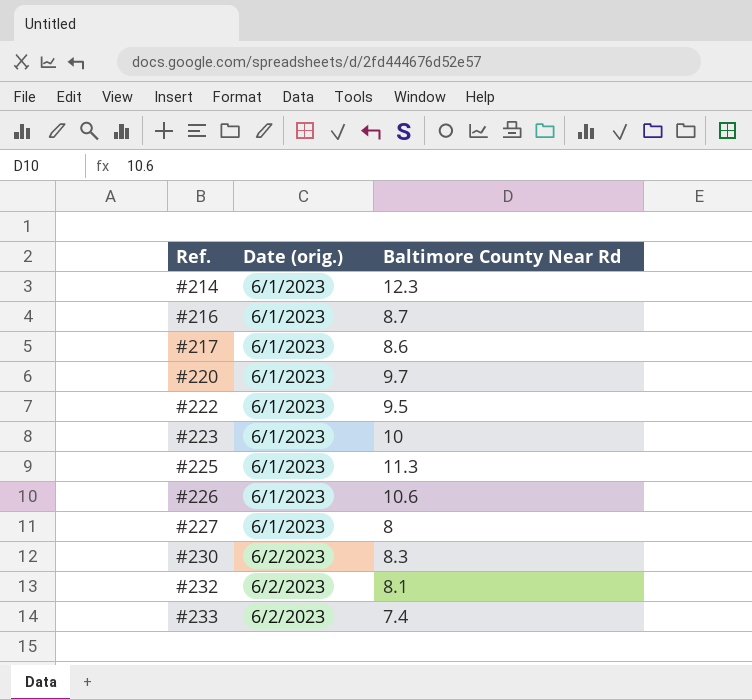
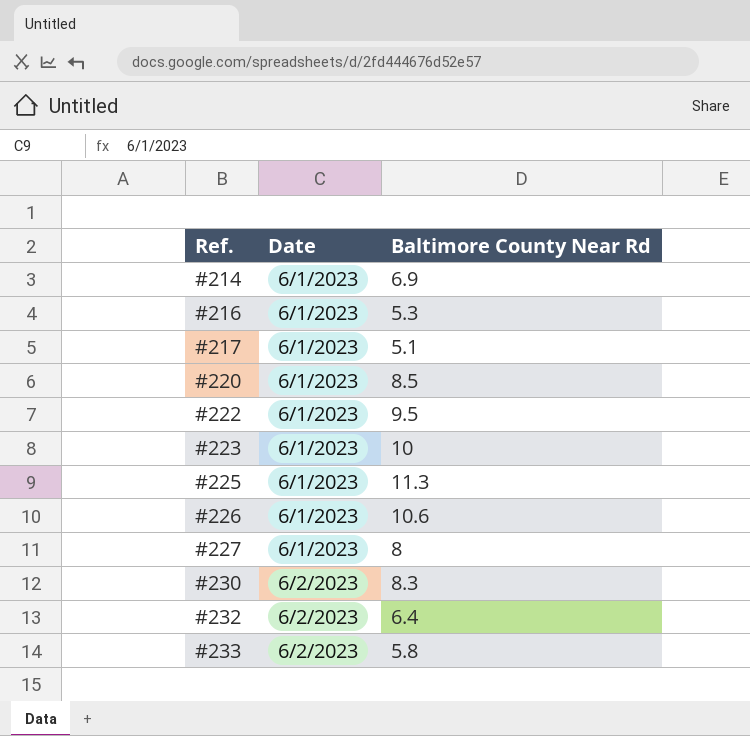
column name: Date (orig.) -> Date
#214 | Baltimore County Near Rd: 12.3 -> 6.9
#216 | Baltimore County Near Rd: 8.7 -> 5.3
#217 | Baltimore County Near Rd: 8.6 -> 5.1
#220 | Baltimore County Near Rd: 9.7 -> 8.5
#232 | Baltimore County Near Rd: 8.1 -> 6.4
#233 | Baltimore County Near Rd: 7.4 -> 5.8

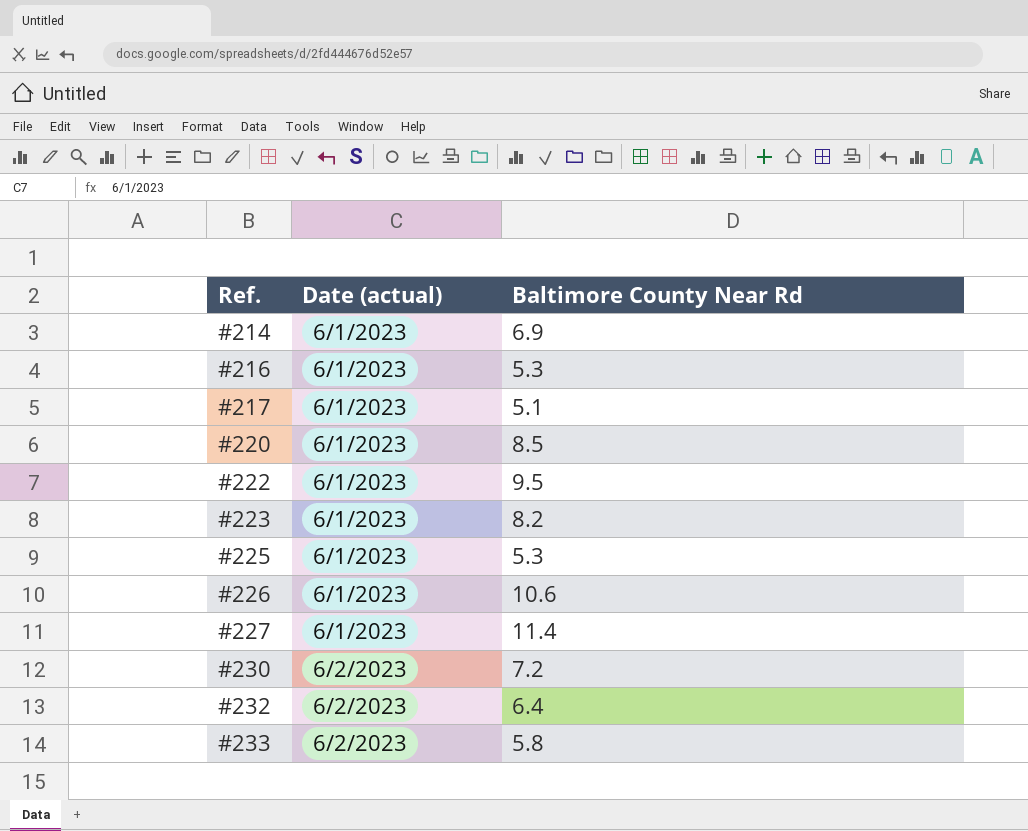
column name: Date -> Date (actual)
#223 | Baltimore County Near Rd: 10 -> 8.2
#225 | Baltimore County Near Rd: 11.3 -> 5.3
#227 | Baltimore County Near Rd: 8 -> 11.4
#230 | Baltimore County Near Rd: 8.3 -> 7.2

